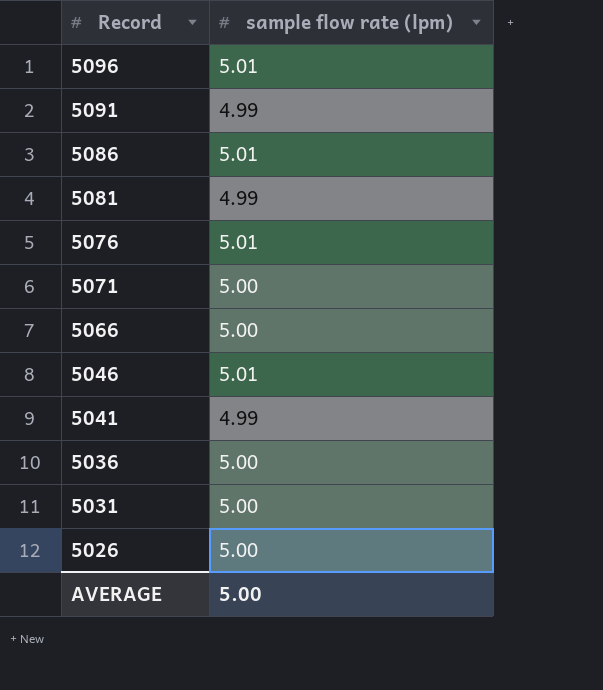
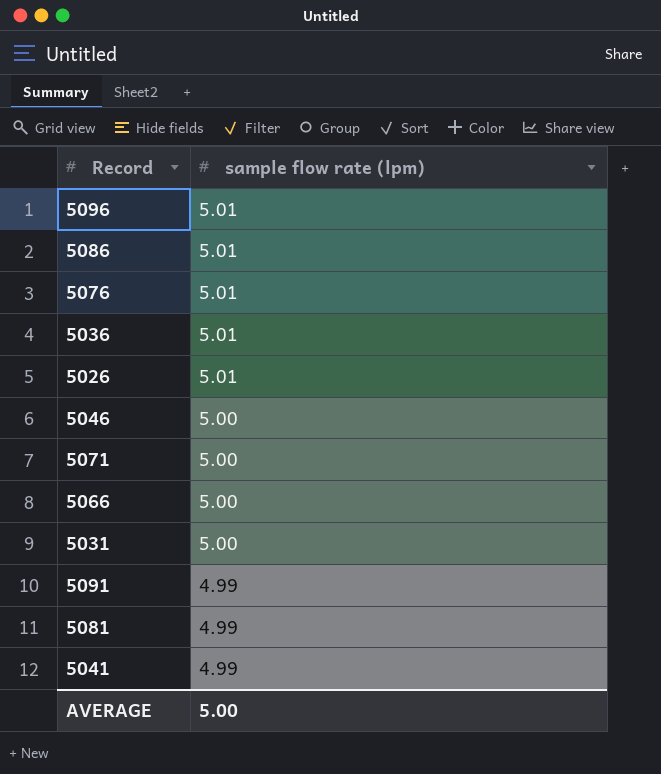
row order: Record descending -> sample flow rate (lpm) descending
5036 | sample flow rate (lpm): 5.00 -> 5.01
5026 | sample flow rate (lpm): 5.00 -> 5.01
5046 | sample flow rate (lpm): 5.01 -> 5.00

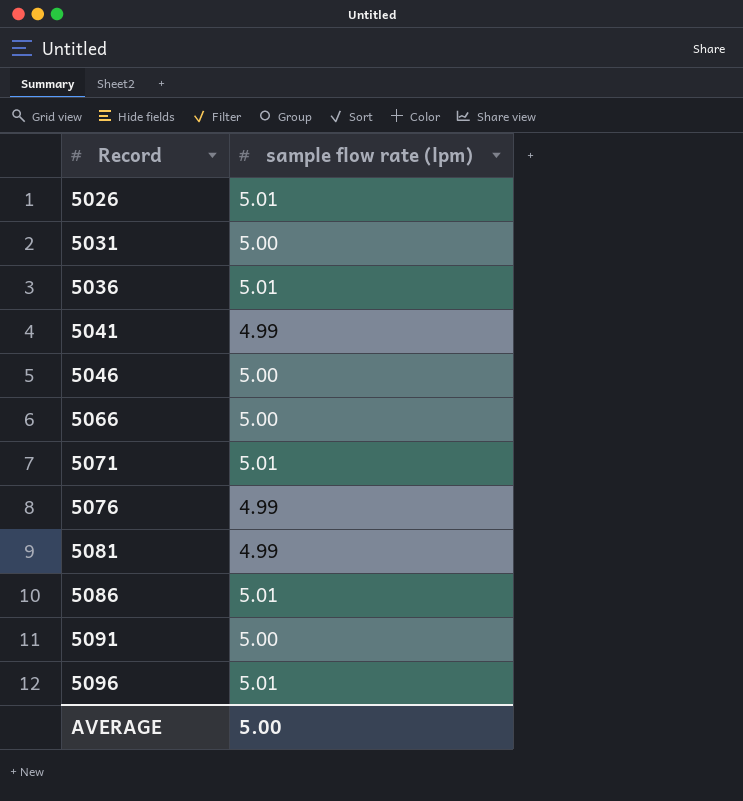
row order: sample flow rate (lpm) descending -> Record ascending
5071 | sample flow rate (lpm): 5.00 -> 5.01
5076 | sample flow rate (lpm): 5.01 -> 4.99
5091 | sample flow rate (lpm): 4.99 -> 5.00

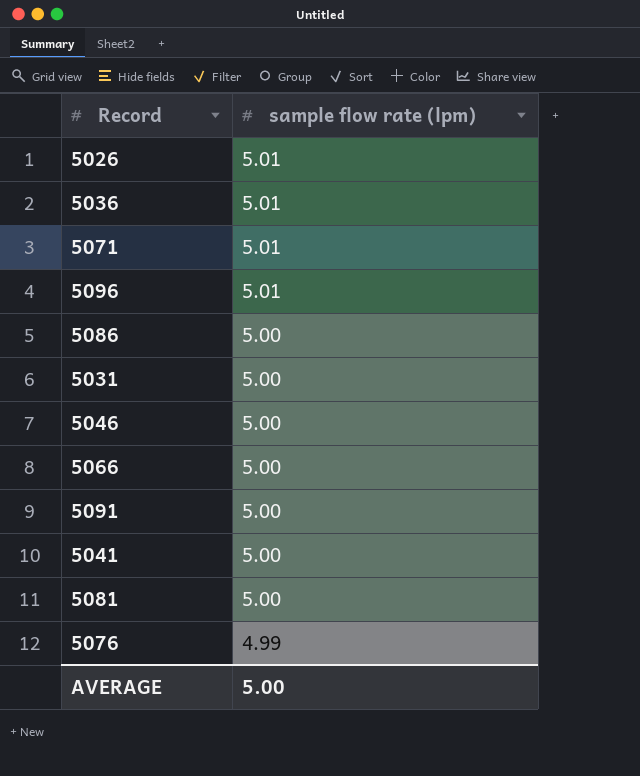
row order: Record ascending -> sample flow rate (lpm) descending
5086 | sample flow rate (lpm): 5.01 -> 5.00
5041 | sample flow rate (lpm): 4.99 -> 5.00
5081 | sample flow rate (lpm): 4.99 -> 5.00

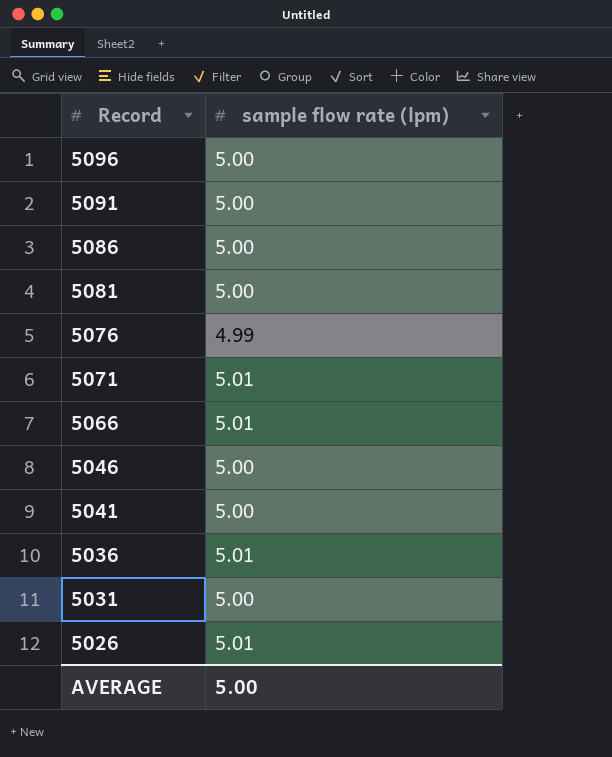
row order: sample flow rate (lpm) descending -> Record descending
5096 | sample flow rate (lpm): 5.01 -> 5.00
5066 | sample flow rate (lpm): 5.00 -> 5.01

